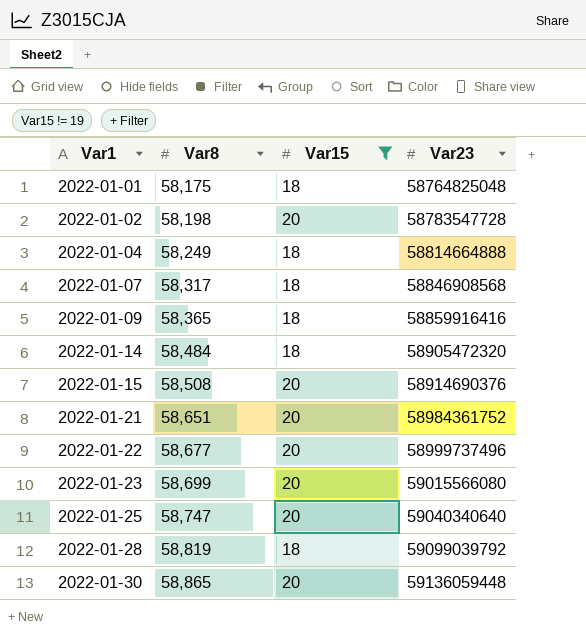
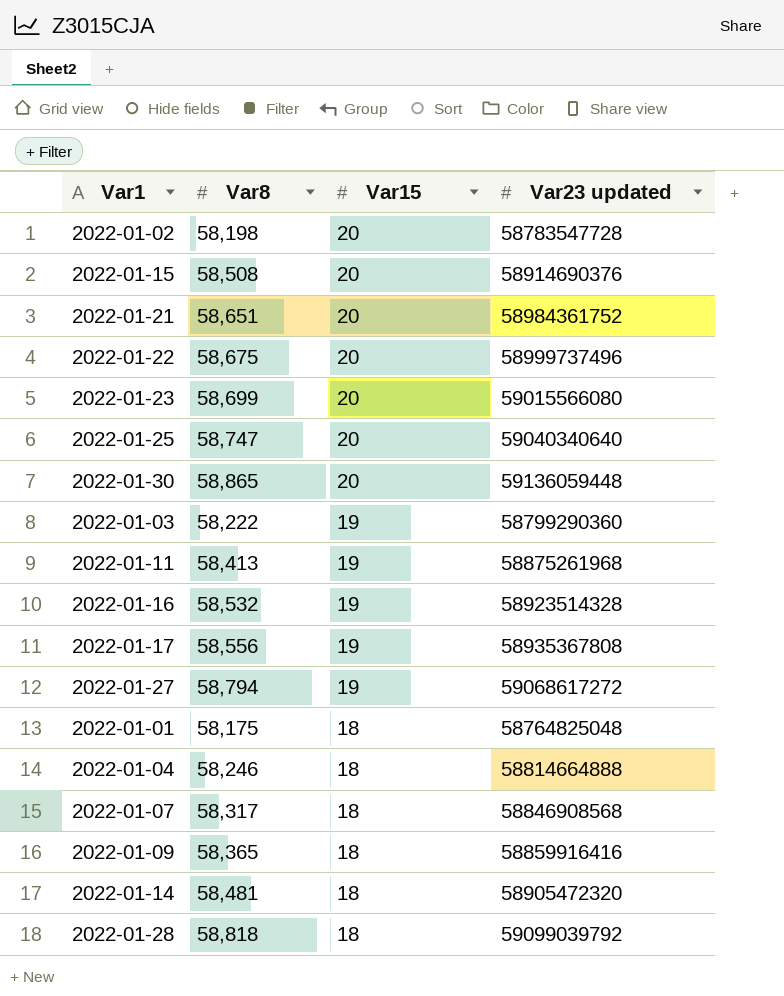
filter: Var15 != 19 -> none
row order: Var1 ascending -> Var15 descending
column name: Var23 -> Var23 updated
2022-01-22 | Var8: 58,677 -> 58,675
2022-01-04 | Var8: 58,249 -> 58,246
2022-01-14 | Var8: 58,484 -> 58,481
2022-01-28 | Var8: 58,819 -> 58,818

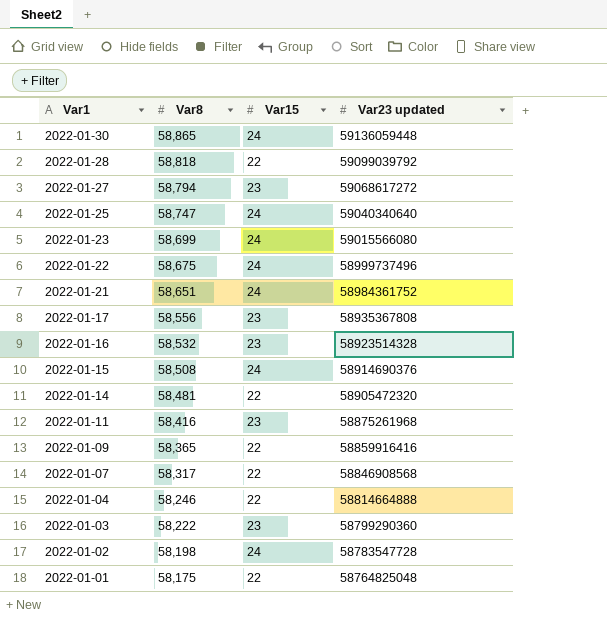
row order: Var15 descending -> Var1 descending
2022-01-30 | Var15: 20 -> 24
2022-01-28 | Var15: 18 -> 22
2022-01-27 | Var15: 19 -> 23
2022-01-25 | Var15: 20 -> 24
2022-01-23 | Var15: 20 -> 24
2022-01-22 | Var15: 20 -> 24
2022-01-21 | Var15: 20 -> 24
2022-01-17 | Var15: 19 -> 23
2022-01-16 | Var15: 19 -> 23
2022-01-15 | Var15: 20 -> 24
2022-01-14 | Var15: 18 -> 22
2022-01-11 | Var8: 58,413 -> 58,416
2022-01-11 | Var15: 19 -> 23
2022-01-09 | Var15: 18 -> 22
2022-01-07 | Var15: 18 -> 22
2022-01-04 | Var15: 18 -> 22
2022-01-03 | Var15: 19 -> 23
2022-01-02 | Var15: 20 -> 24
2022-01-01 | Var15: 18 -> 22

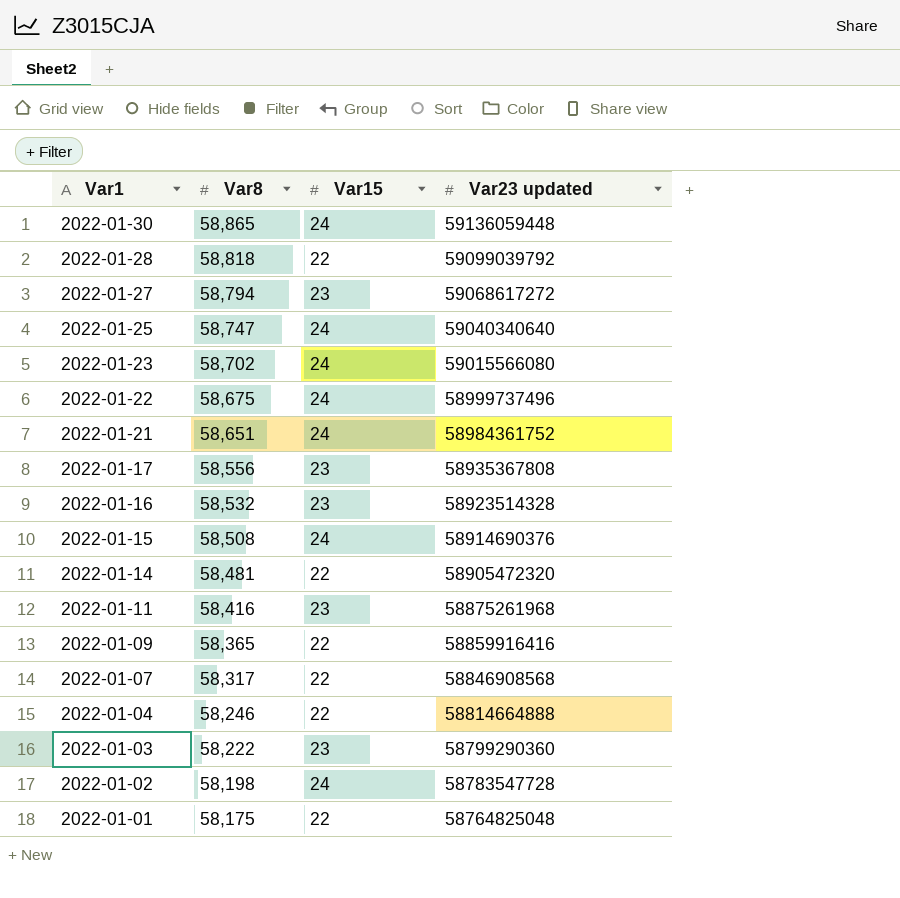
2022-01-23 | Var8: 58,699 -> 58,702

